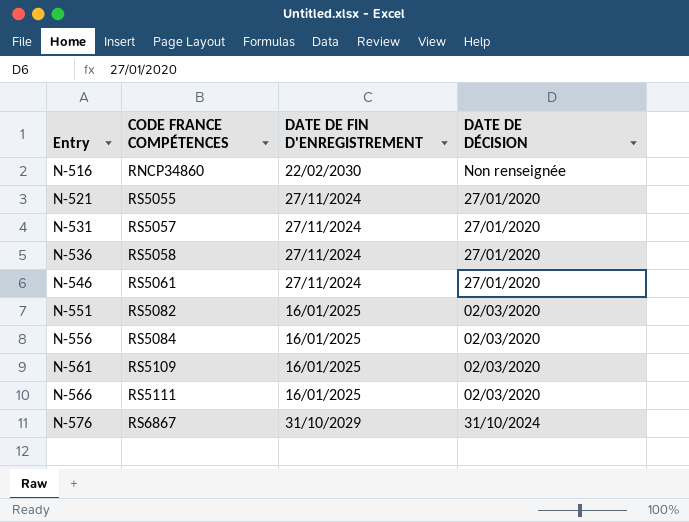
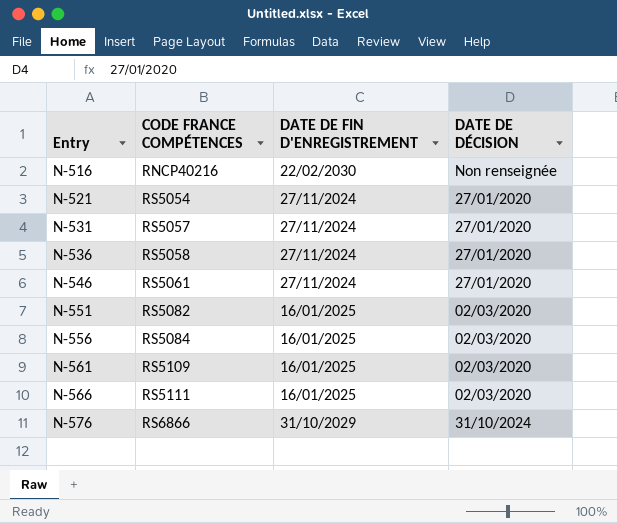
N-516 | CODE FRANCE COMPÉTENCES: RNCP34860 -> RNCP40216
N-521 | CODE FRANCE COMPÉTENCES: RS5055 -> RS5054
N-576 | CODE FRANCE COMPÉTENCES: RS6867 -> RS6866

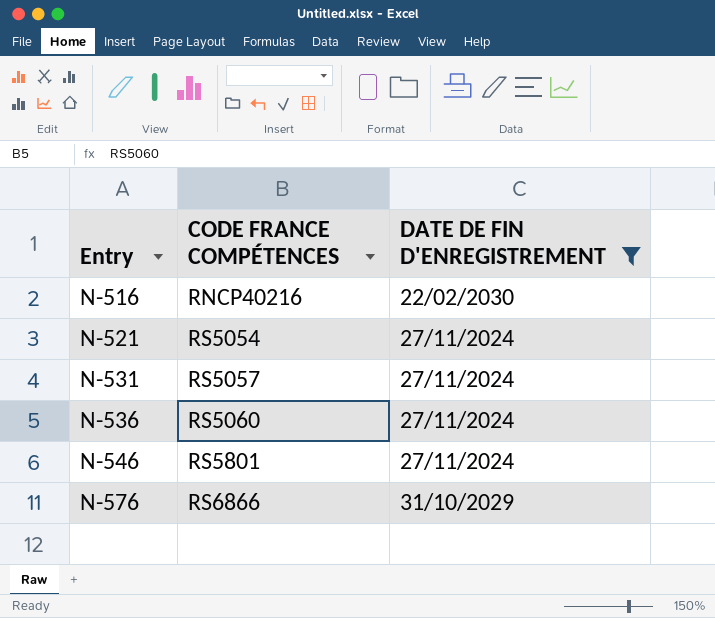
filter: none -> DATE DE FIN D'ENREGISTREMENT != 16/01/2025
column DATE DE DÉCISION | position: 4 -> none
N-536 | CODE FRANCE COMPÉTENCES: RS5058 -> RS5060
N-546 | CODE FRANCE COMPÉTENCES: RS5061 -> RS5801

